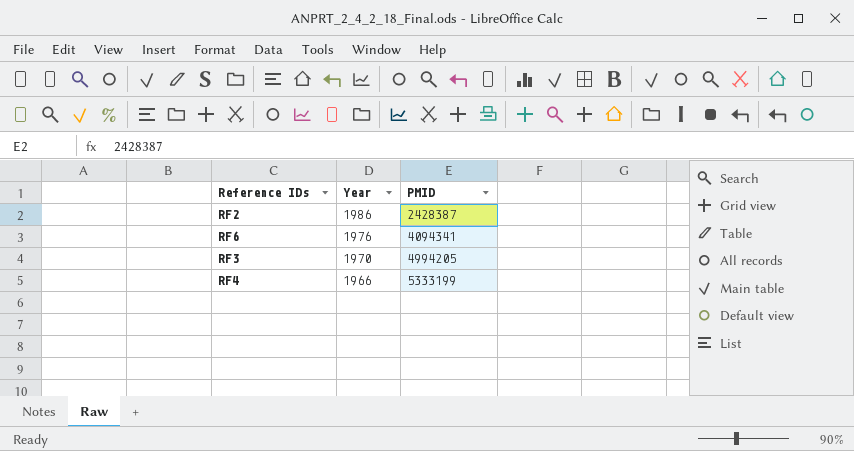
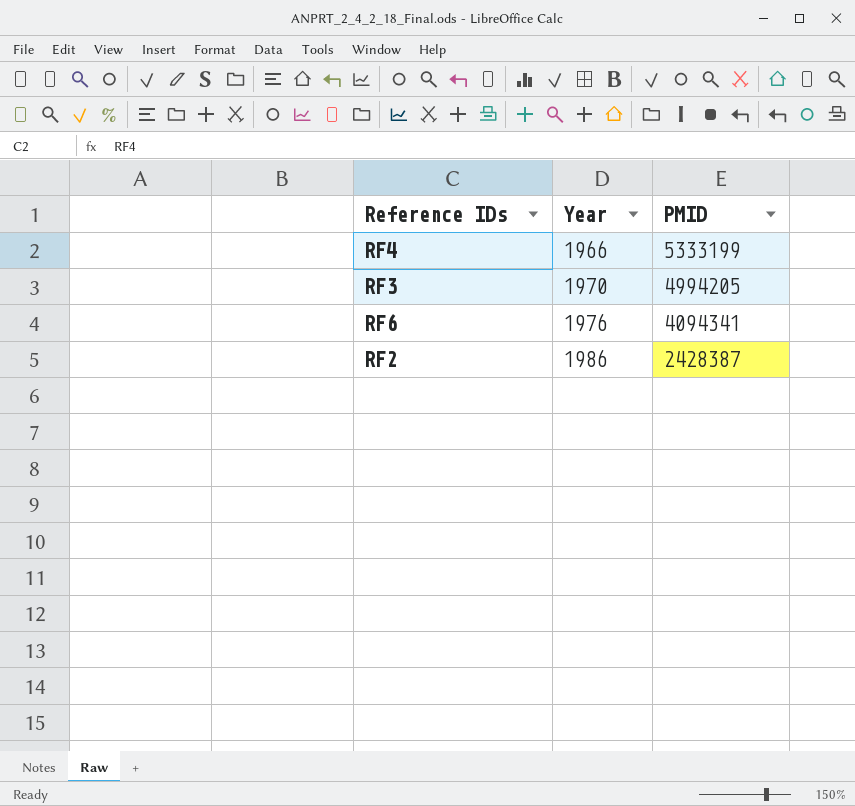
row order: Year descending -> Year ascending

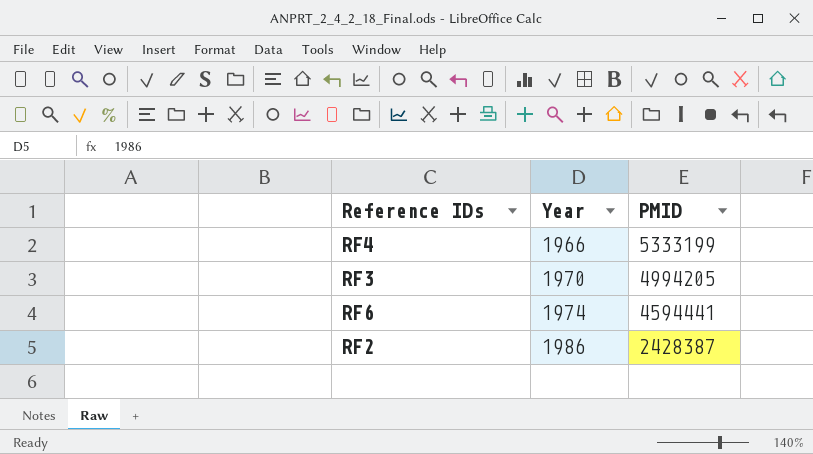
RF6 | Year: 1976 -> 1974
RF6 | PMID: 4094341 -> 4594441

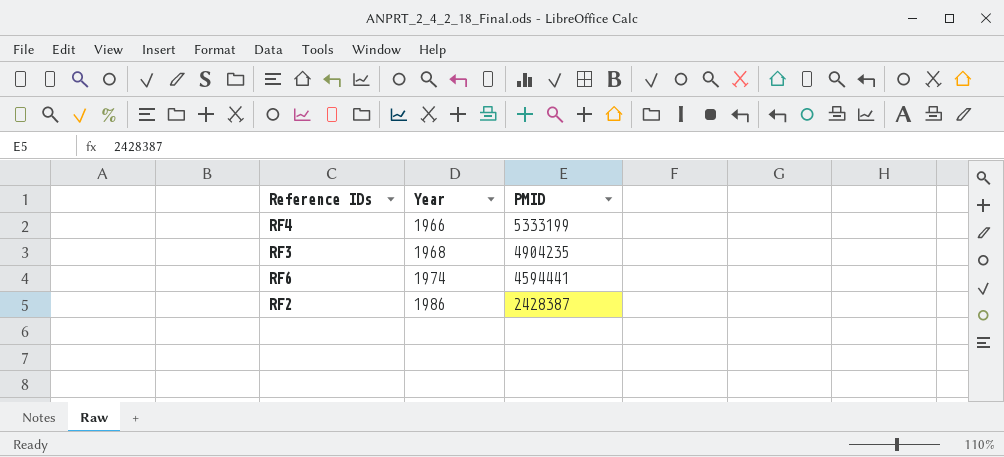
RF3 | Year: 1970 -> 1968
RF3 | PMID: 4994205 -> 4904235

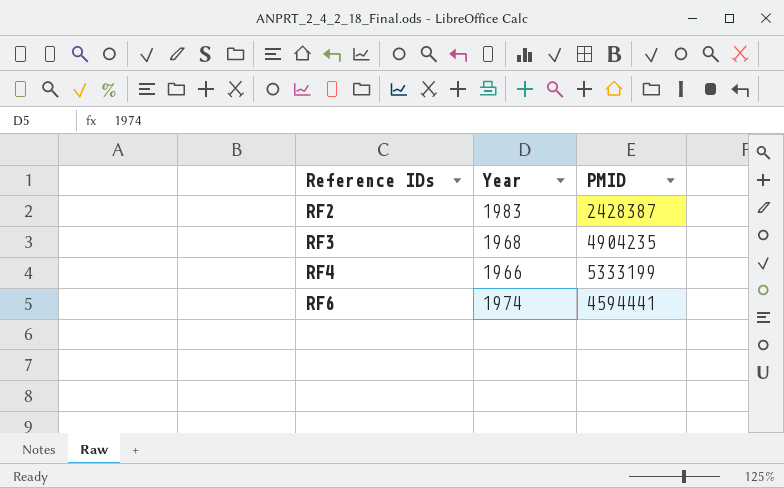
row order: Year ascending -> Reference IDs ascending
RF2 | Year: 1986 -> 1983

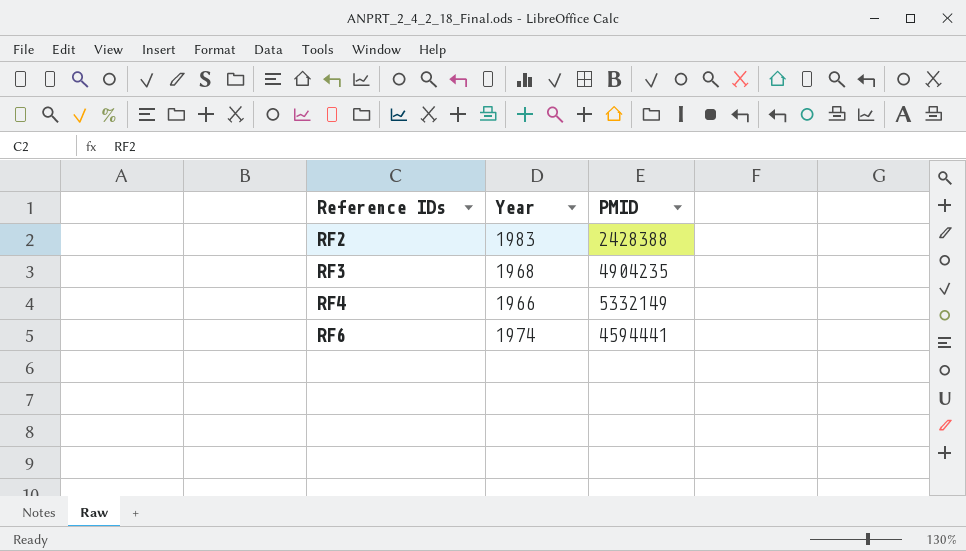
RF2 | PMID: 2428387 -> 2428388
RF4 | PMID: 5333199 -> 5332149

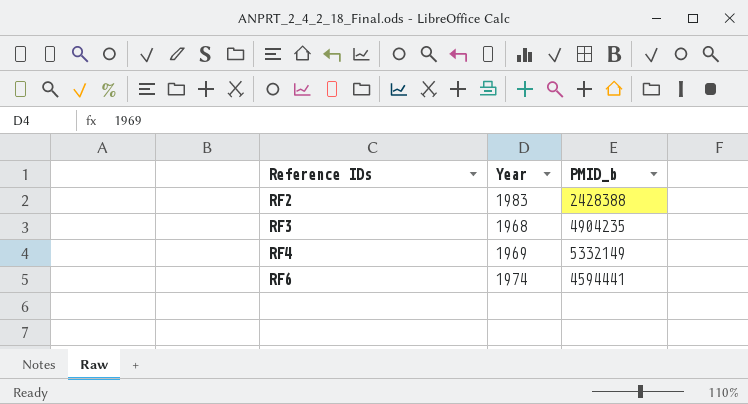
column name: PMID -> PMID_b
RF4 | Year: 1966 -> 1969

